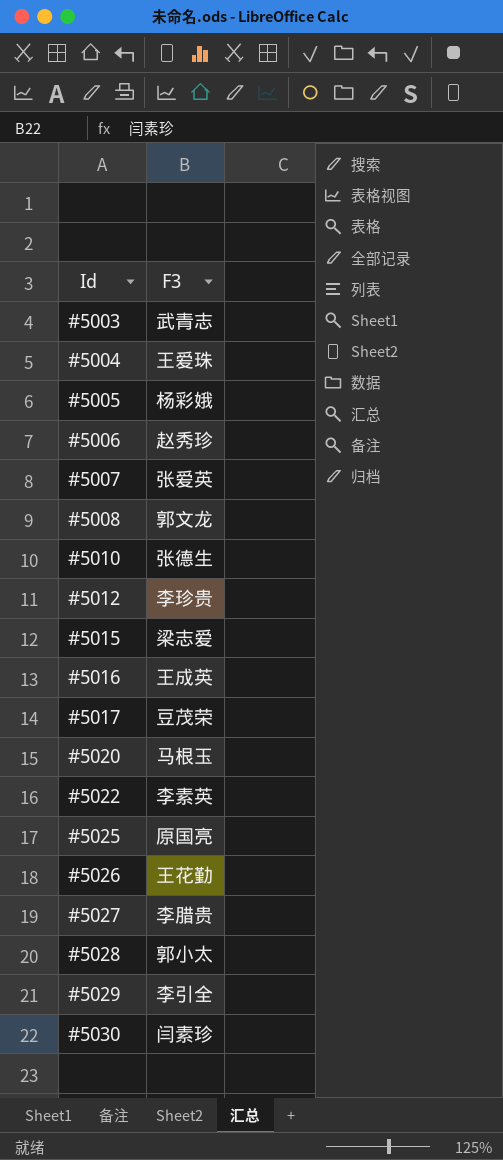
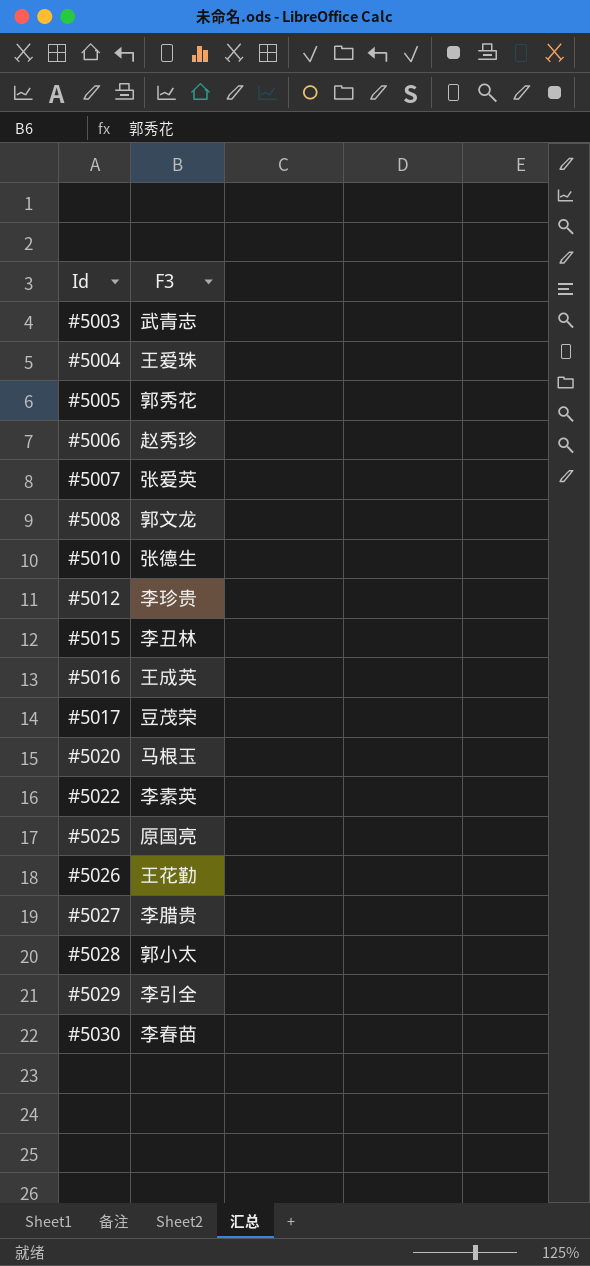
#5005 | F3: 杨彩娥 -> 郭秀花
#5015 | F3: 梁志爱 -> 李丑林
#5030 | F3: 闫素珍 -> 李春苗

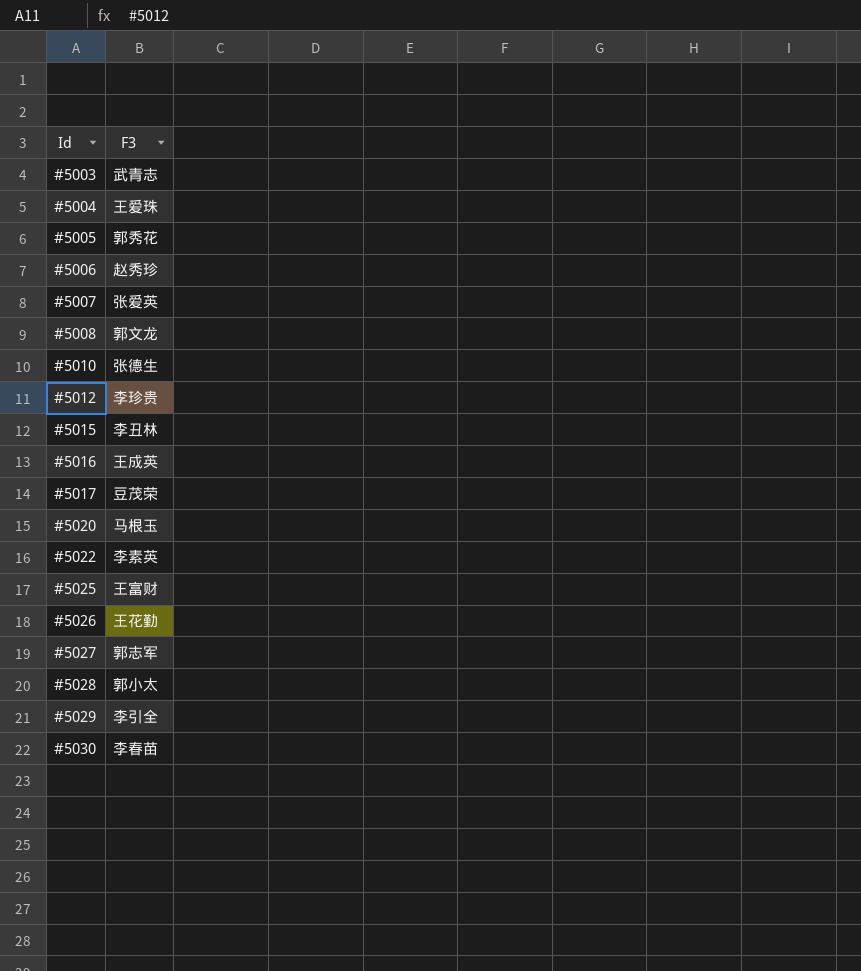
#5025 | F3: 原国亮 -> 王富财
#5027 | F3: 李腊贵 -> 郭志军

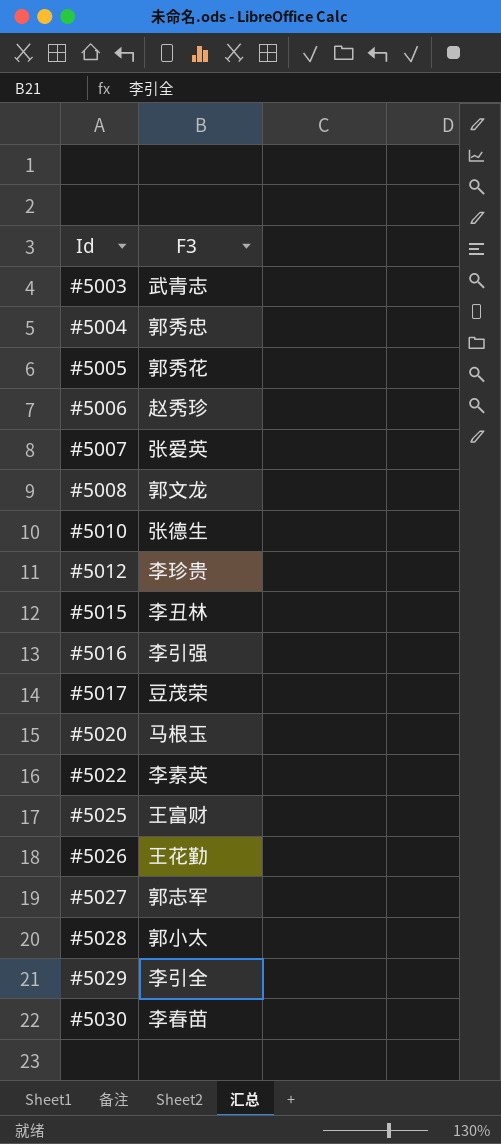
#5004 | F3: 王爱珠 -> 郭秀忠
#5016 | F3: 王成英 -> 李引强

